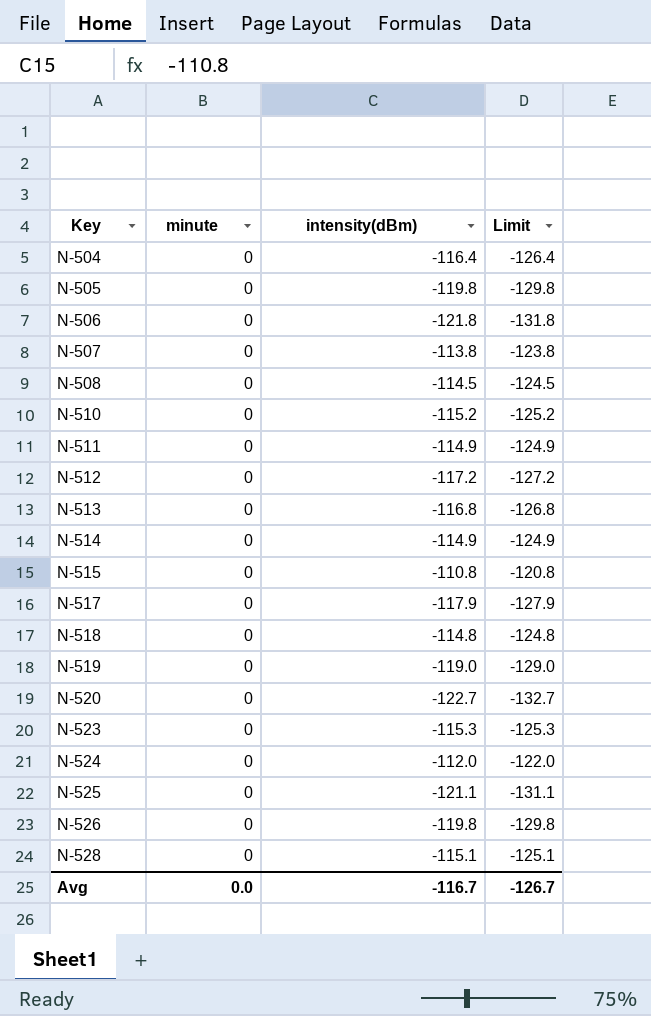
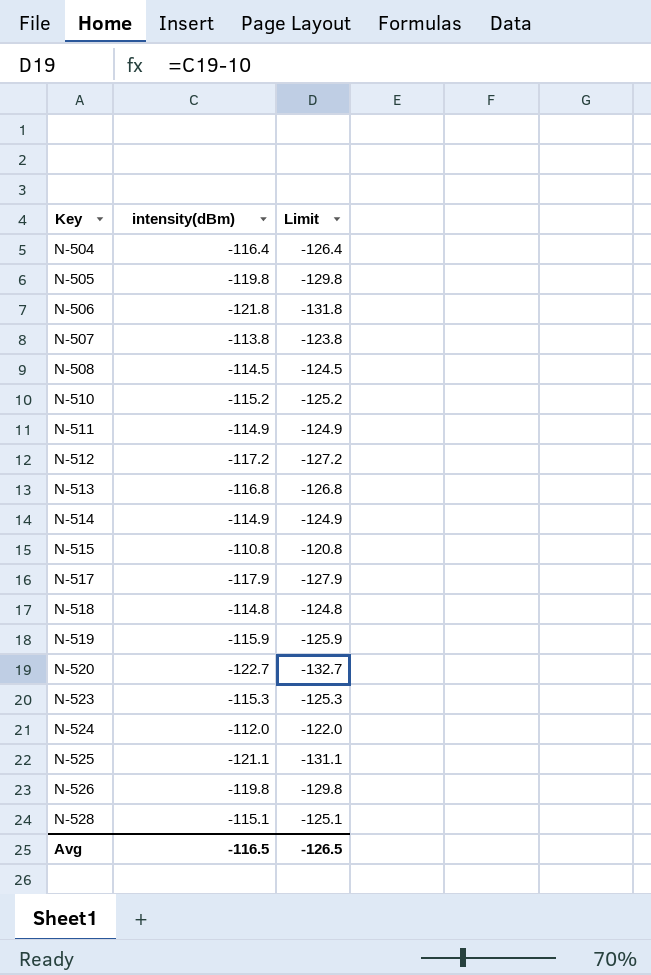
column minute | position: 2 -> none
N-519 | intensity(dBm): -119.0 -> -115.9
N-519 | Limit: -129.0 -> -125.9
Avg | intensity(dBm): -116.7 -> -116.5
Avg | Limit: -126.7 -> -126.5

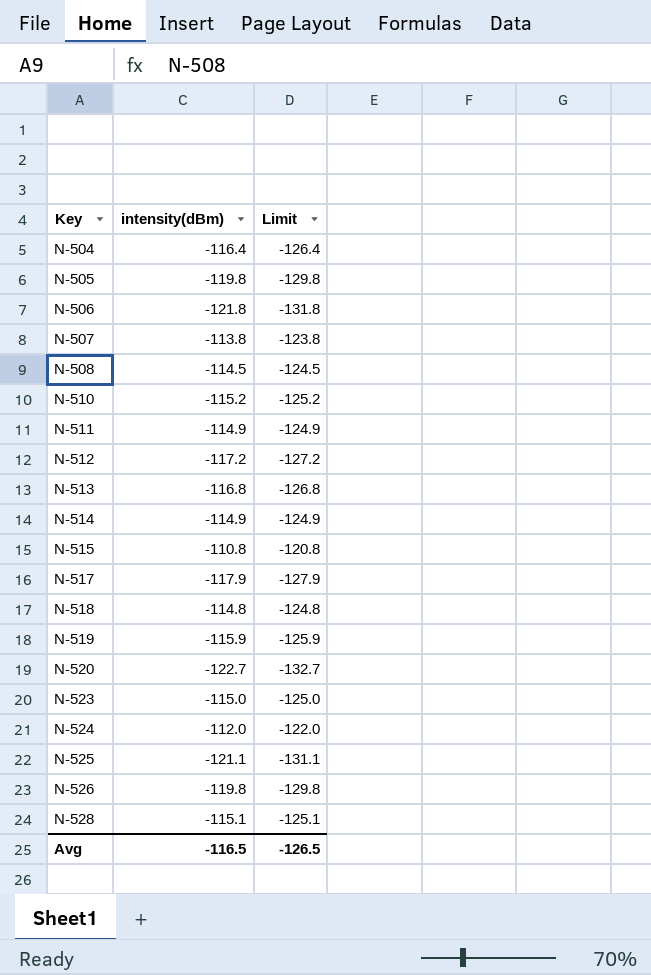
N-523 | intensity(dBm): -115.3 -> -115.0
N-523 | Limit: -125.3 -> -125.0

